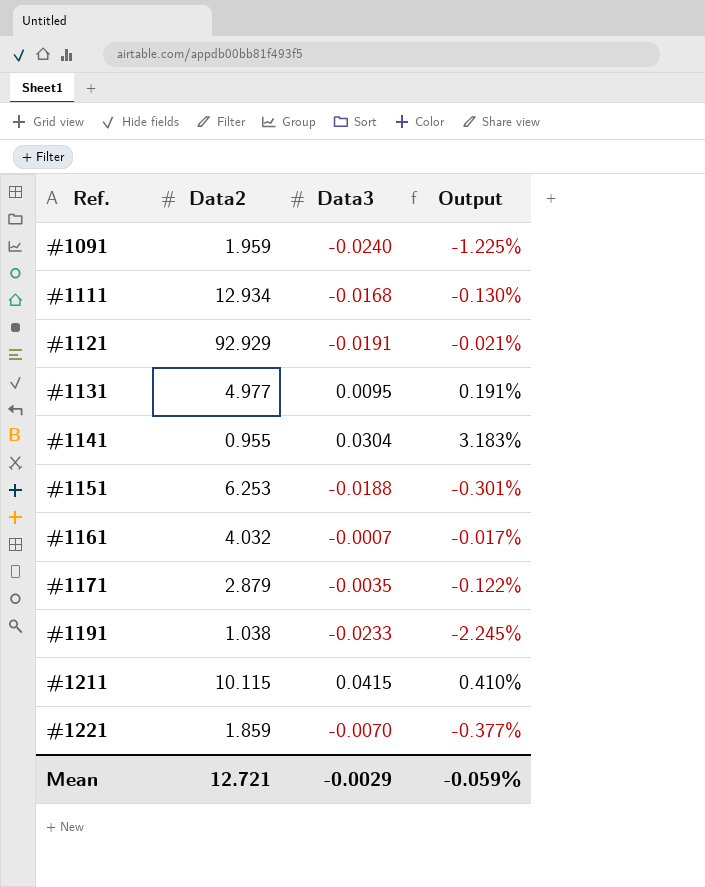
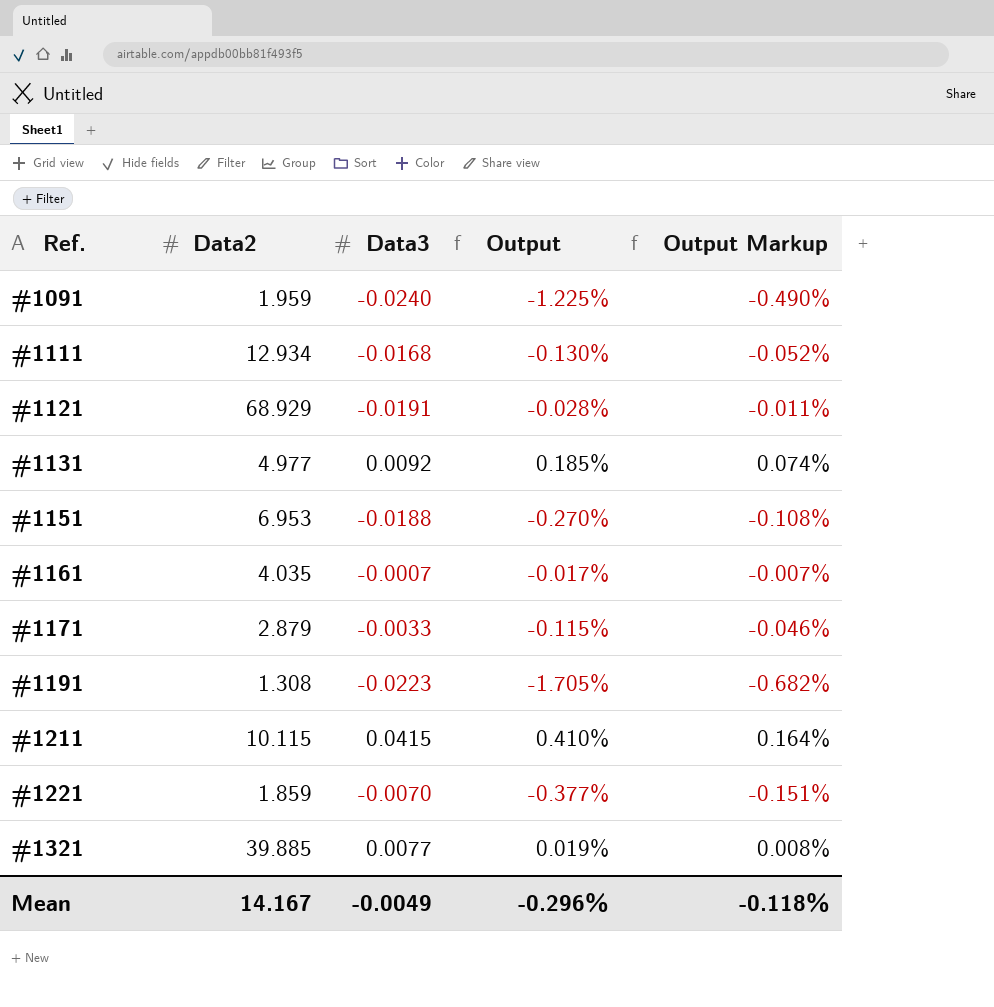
column Output Markup | formula: none -> [Output] * 0.4
row #1141: 0.955 | 0.0304 | 3.183% -> none
#1121 | Data2: 92.929 -> 68.929
#1121 | Output: -0.021% -> -0.028%
#1131 | Data3: 0.0095 -> 0.0092
#1131 | Output: 0.191% -> 0.185%
#1151 | Data2: 6.253 -> 6.953
#1151 | Output: -0.301% -> -0.270%
#1161 | Data2: 4.032 -> 4.035
#1171 | Data3: -0.0035 -> -0.0033
#1171 | Output: -0.122% -> -0.115%
#1191 | Data2: 1.038 -> 1.308
#1191 | Data3: -0.0233 -> -0.0223
#1191 | Output: -2.245% -> -1.705%
row #1321: none -> 39.885 | 0.0077 | 0.019% | 0.008%
Mean | Data2: 12.721 -> 14.167
Mean | Data3: -0.0029 -> -0.0049
Mean | Output: -0.059% -> -0.296%

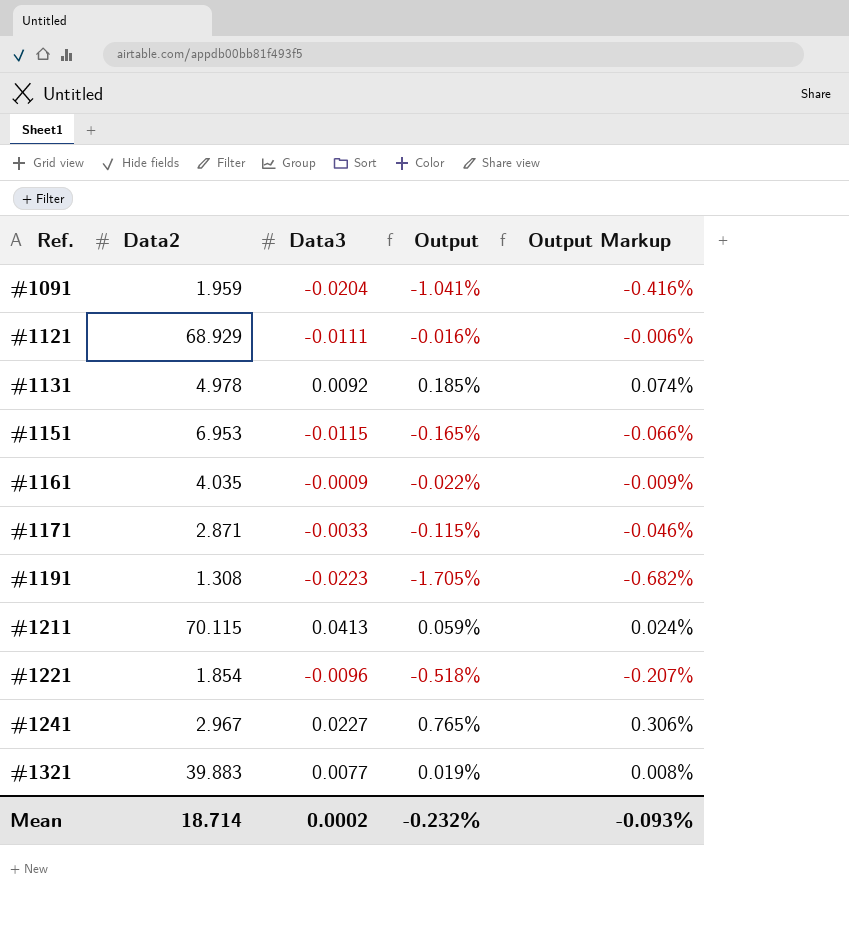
row #1111: 12.934 | -0.0168 | -0.130% | -0.052% -> none
#1091 | Data3: -0.0240 -> -0.0204
#1091 | Output: -1.225% -> -1.041%
#1091 | Output Markup: -0.490% -> -0.416%
#1121 | Data3: -0.0191 -> -0.0111
#1121 | Output: -0.028% -> -0.016%
#1121 | Output Markup: -0.011% -> -0.006%
#1131 | Data2: 4.977 -> 4.978
#1151 | Data3: -0.0188 -> -0.0115
#1151 | Output: -0.270% -> -0.165%
#1151 | Output Markup: -0.108% -> -0.066%
#1161 | Data3: -0.0007 -> -0.0009
#1161 | Output: -0.017% -> -0.022%
#1161 | Output Markup: -0.007% -> -0.009%
#1171 | Data2: 2.879 -> 2.871
#1211 | Data2: 10.115 -> 70.115
#1211 | Data3: 0.0415 -> 0.0413
#1211 | Output: 0.410% -> 0.059%
#1211 | Output Markup: 0.164% -> 0.024%
#1221 | Data2: 1.859 -> 1.854
#1221 | Data3: -0.0070 -> -0.0096
#1221 | Output: -0.377% -> -0.518%
#1221 | Output Markup: -0.151% -> -0.207%
row #1241: none -> 2.967 | 0.0227 | 0.765% | 0.306%
#1321 | Data2: 39.885 -> 39.883
Mean | Data2: 14.167 -> 18.714
Mean | Data3: -0.0049 -> 0.0002
Mean | Output: -0.296% -> -0.232%
Mean | Output Markup: -0.118% -> -0.093%

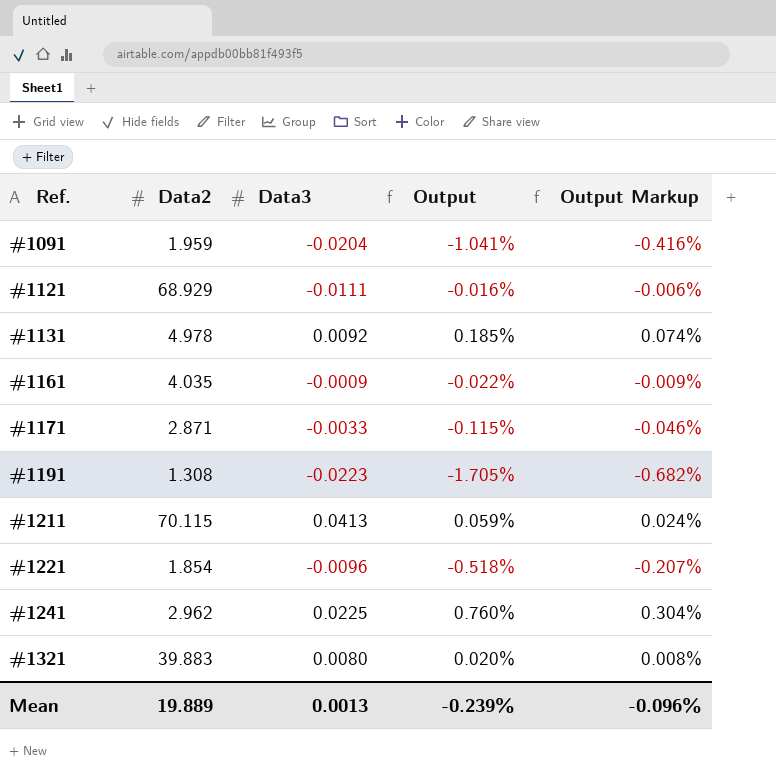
row #1151: 6.953 | -0.0115 | -0.165% | -0.066% -> none
#1241 | Data2: 2.967 -> 2.962
#1241 | Data3: 0.0227 -> 0.0225
#1241 | Output: 0.765% -> 0.760%
#1241 | Output Markup: 0.306% -> 0.304%
#1321 | Data3: 0.0077 -> 0.0080
#1321 | Output: 0.019% -> 0.020%
Mean | Data2: 18.714 -> 19.889
Mean | Data3: 0.0002 -> 0.0013
Mean | Output: -0.232% -> -0.239%
Mean | Output Markup: -0.093% -> -0.096%

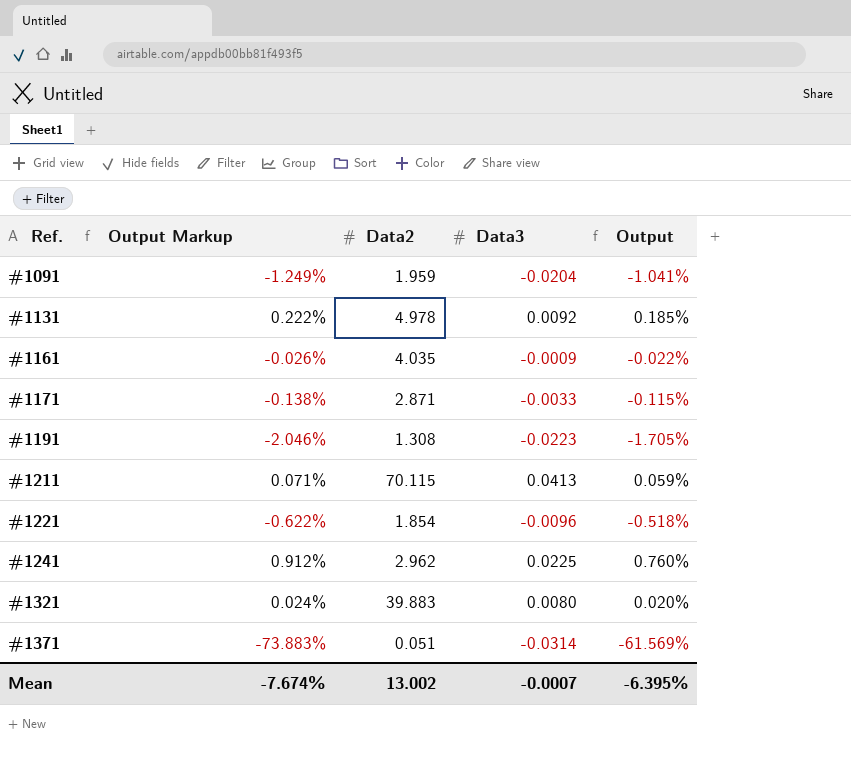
column Output Markup | formula: [Output] * 0.4 -> [Output] * 1.2
column Output Markup | position: 5 -> 2
row #1121: 68.929 | -0.0111 | -0.016% | -0.006% -> none
row #1371: none -> -73.883% | 0.051 | -0.0314 | -61.569%
Mean | Output Markup: -0.096% -> -7.674%
Mean | Data2: 19.889 -> 13.002
Mean | Data3: 0.0013 -> -0.0007
Mean | Output: -0.239% -> -6.395%

